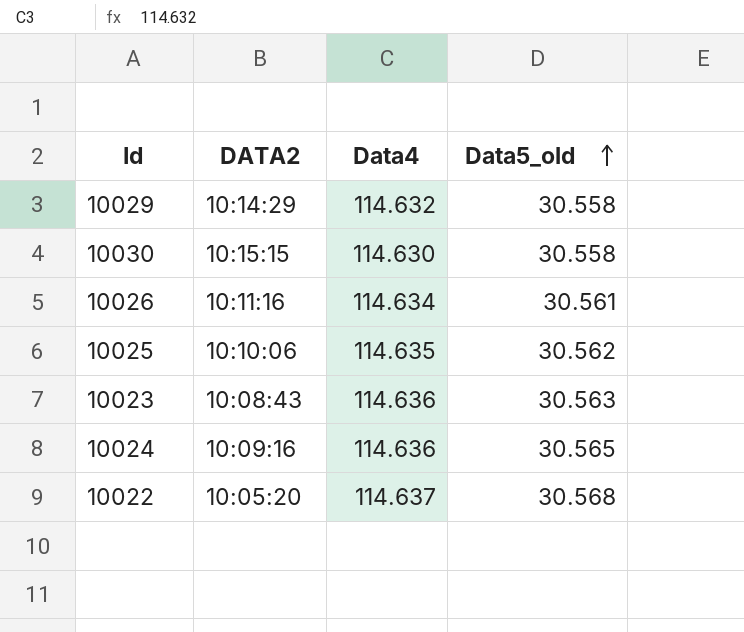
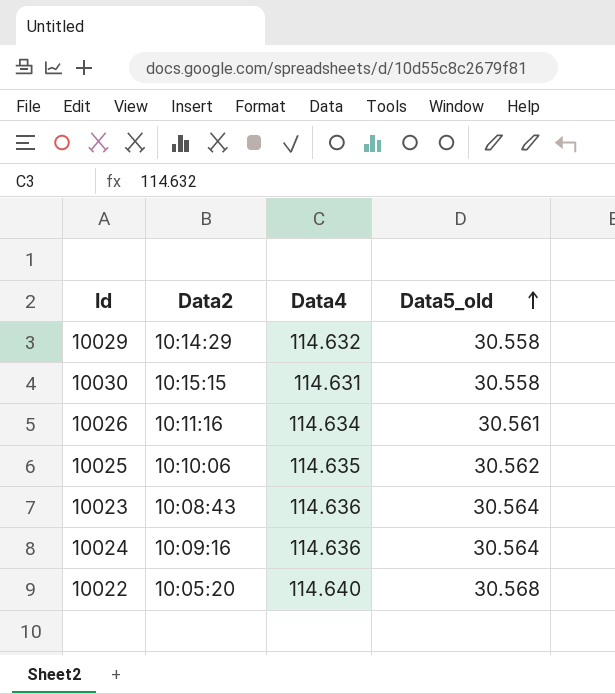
column name: DATA2 -> Data2
10030 | Data4: 114.630 -> 114.631
10023 | Data5_old: 30.563 -> 30.564
10024 | Data5_old: 30.565 -> 30.564
10022 | Data4: 114.637 -> 114.640

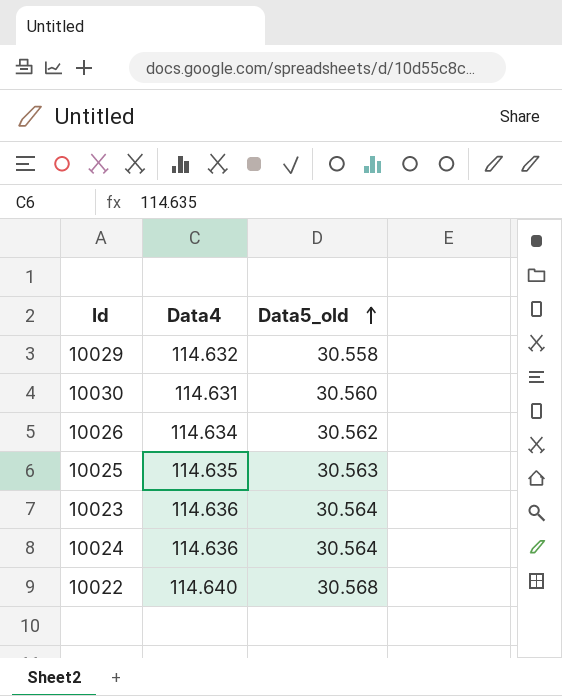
column Data2 | position: 2 -> none
10030 | Data5_old: 30.558 -> 30.560
10026 | Data5_old: 30.561 -> 30.562
10025 | Data5_old: 30.562 -> 30.563

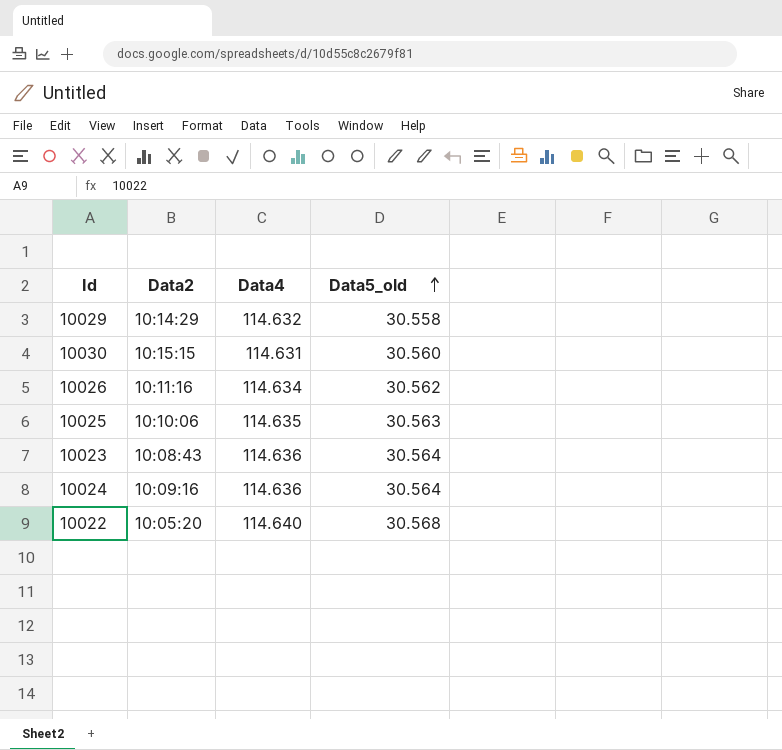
column Data2 | position: none -> 2

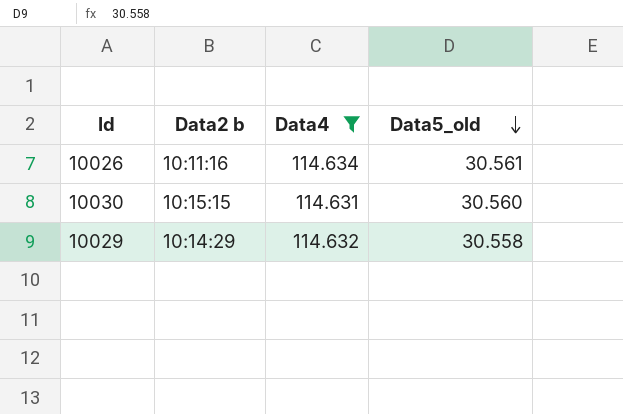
filter: none -> Data4 <= 114.634
row order: Data5_old ascending -> Data5_old descending
column name: Data2 -> Data2 b
10026 | Data5_old: 30.562 -> 30.561

